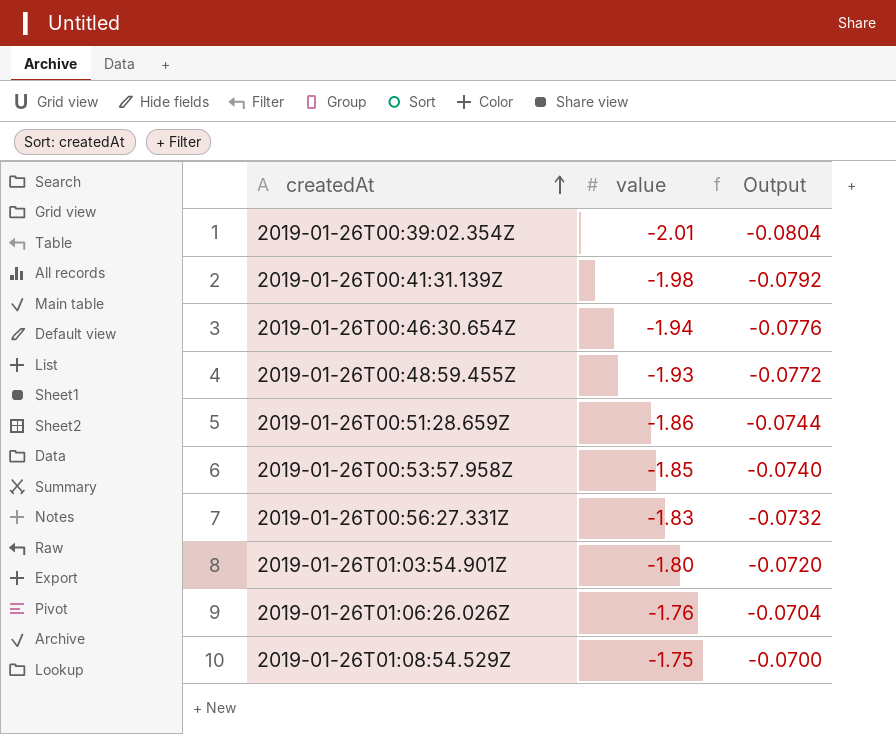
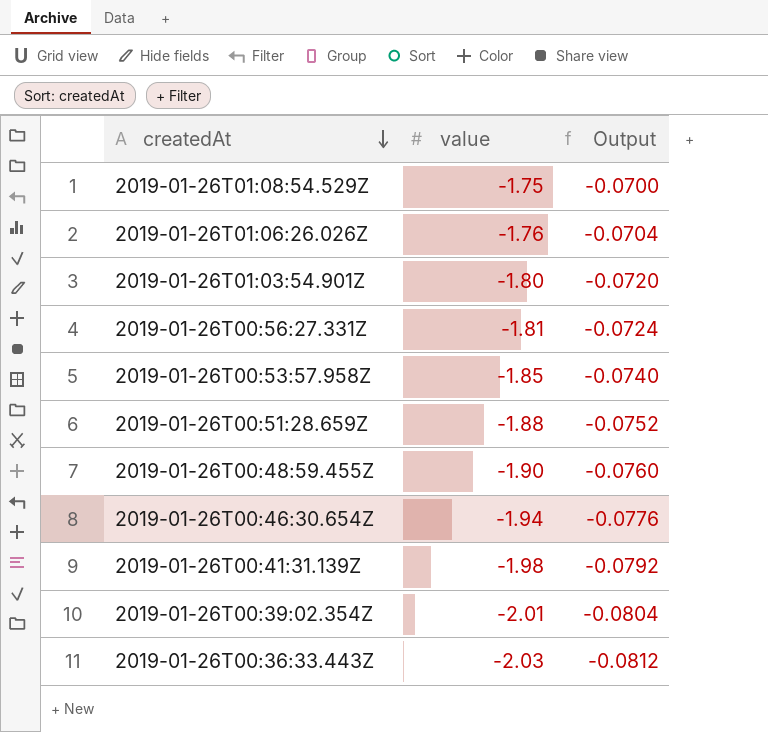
row order: createdAt ascending -> createdAt descending
2019-01-26T00:56:27.331Z | value: -1.83 -> -1.81
2019-01-26T00:56:27.331Z | Output: -0.0732 -> -0.0724
2019-01-26T00:51:28.659Z | value: -1.86 -> -1.88
2019-01-26T00:51:28.659Z | Output: -0.0744 -> -0.0752
2019-01-26T00:48:59.455Z | value: -1.93 -> -1.90
2019-01-26T00:48:59.455Z | Output: -0.0772 -> -0.0760
row 2019-01-26T00:36:33.443Z: none -> -2.03 | -0.0812

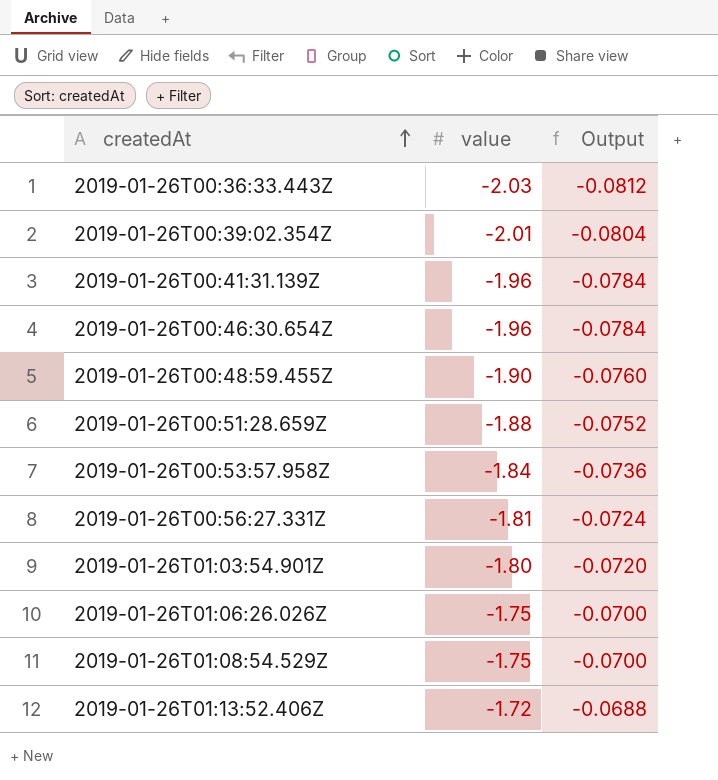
row order: createdAt descending -> createdAt ascending
2019-01-26T00:41:31.139Z | value: -1.98 -> -1.96
2019-01-26T00:41:31.139Z | Output: -0.0792 -> -0.0784
2019-01-26T00:46:30.654Z | value: -1.94 -> -1.96
2019-01-26T00:46:30.654Z | Output: -0.0776 -> -0.0784
2019-01-26T00:53:57.958Z | value: -1.85 -> -1.84
2019-01-26T00:53:57.958Z | Output: -0.0740 -> -0.0736
2019-01-26T01:06:26.026Z | value: -1.76 -> -1.75
2019-01-26T01:06:26.026Z | Output: -0.0704 -> -0.0700
row 2019-01-26T01:13:52.406Z: none -> -1.72 | -0.0688

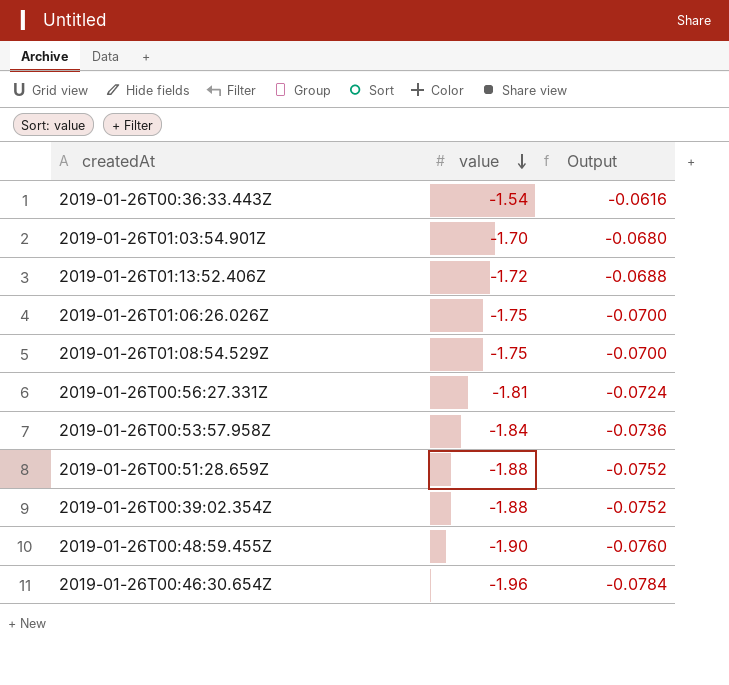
row order: createdAt ascending -> value descending
row 2019-01-26T00:41:31.139Z: -1.96 | -0.0784 -> none
2019-01-26T00:36:33.443Z | value: -2.03 -> -1.54
2019-01-26T00:36:33.443Z | Output: -0.0812 -> -0.0616
2019-01-26T01:03:54.901Z | value: -1.80 -> -1.70
2019-01-26T01:03:54.901Z | Output: -0.0720 -> -0.0680
2019-01-26T00:39:02.354Z | value: -2.01 -> -1.88
2019-01-26T00:39:02.354Z | Output: -0.0804 -> -0.0752

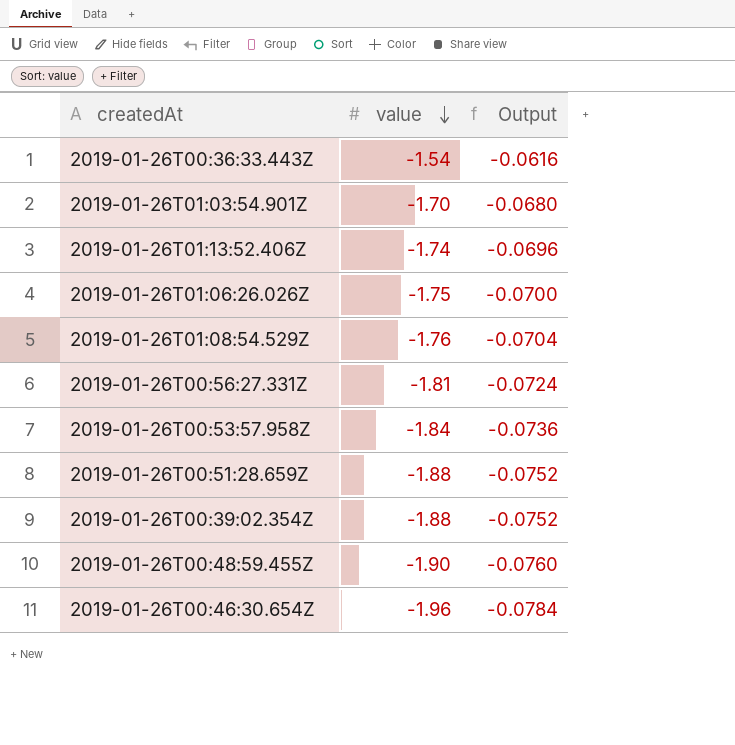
2019-01-26T01:13:52.406Z | value: -1.72 -> -1.74
2019-01-26T01:13:52.406Z | Output: -0.0688 -> -0.0696
2019-01-26T01:08:54.529Z | value: -1.75 -> -1.76
2019-01-26T01:08:54.529Z | Output: -0.0700 -> -0.0704

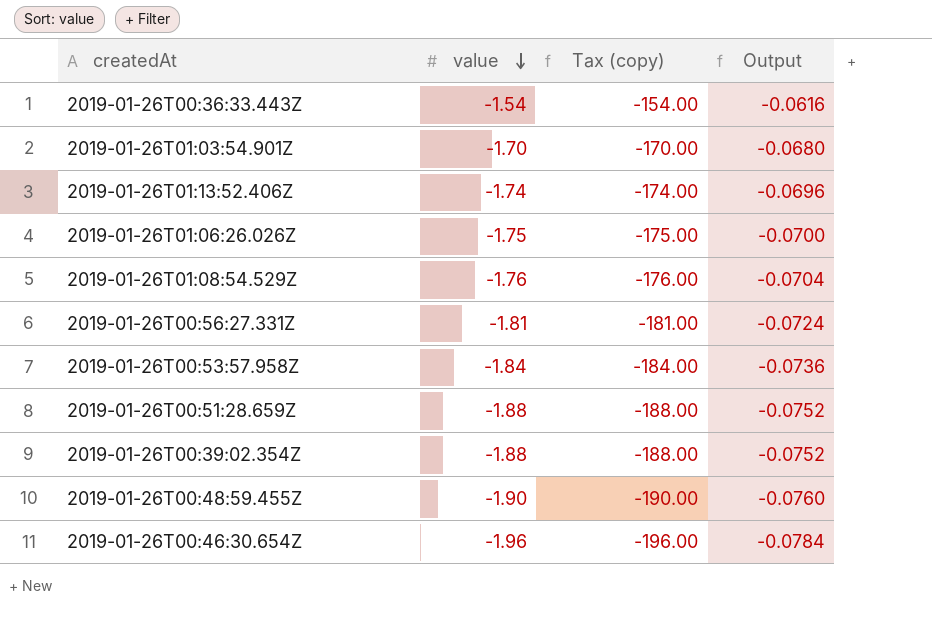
column Tax (copy) | formula: none -> [value] * 100

